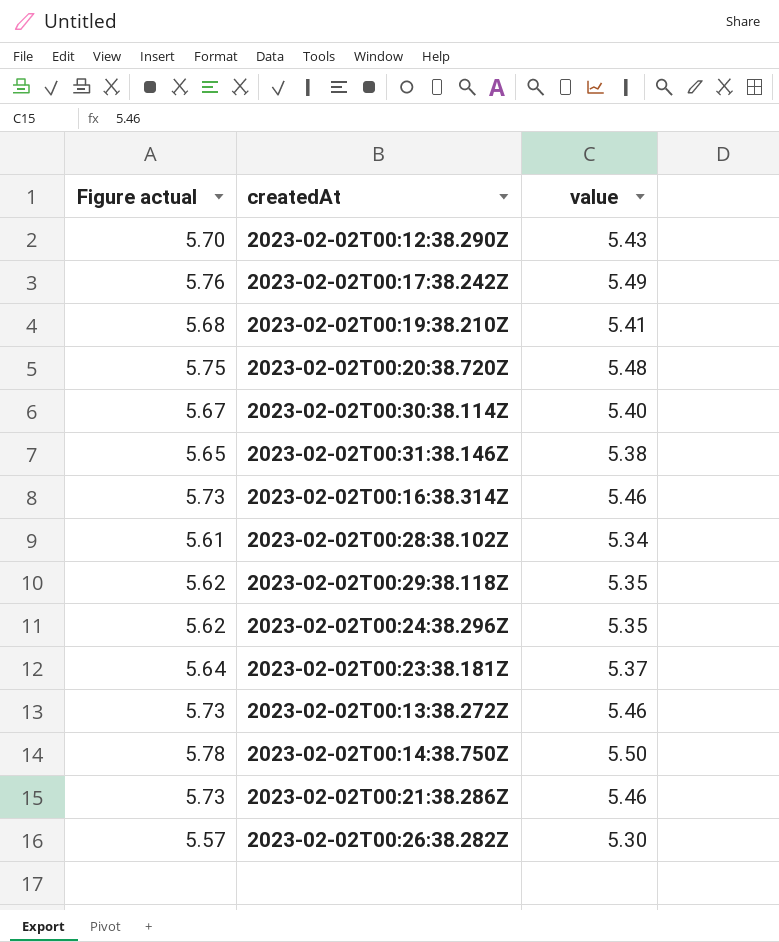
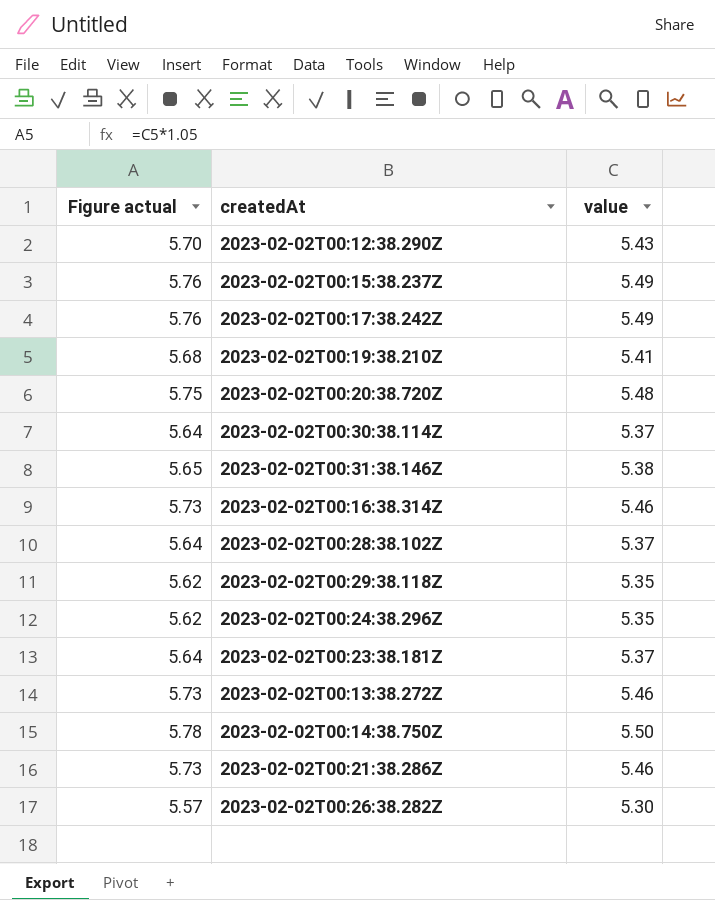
row 2023-02-02T00:15:38.237Z: none -> 5.76 | 5.49
2023-02-02T00:30:38.114Z | Figure actual: 5.67 -> 5.64
2023-02-02T00:30:38.114Z | value: 5.40 -> 5.37
2023-02-02T00:28:38.102Z | Figure actual: 5.61 -> 5.64
2023-02-02T00:28:38.102Z | value: 5.34 -> 5.37

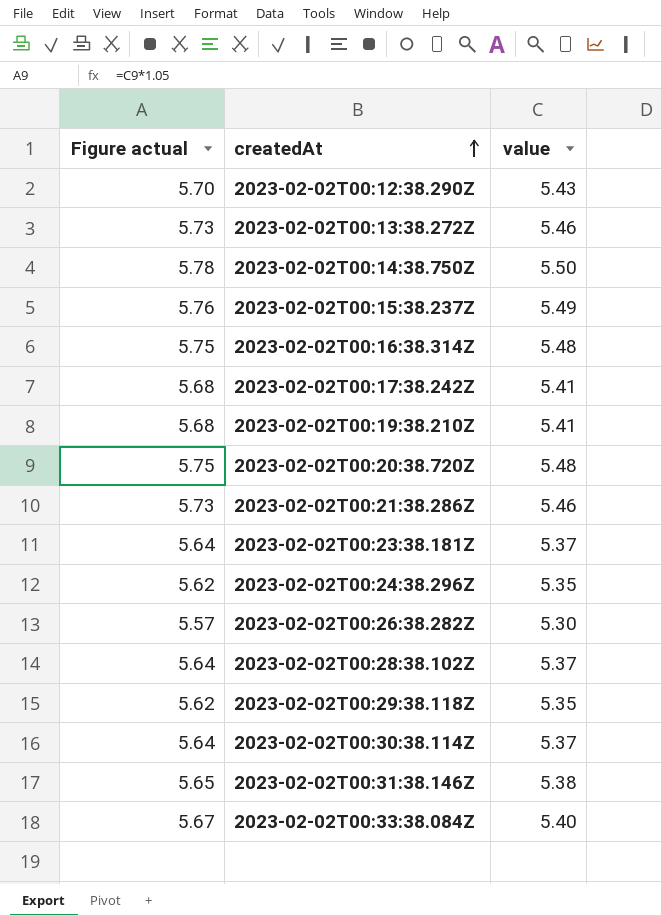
row order: none -> createdAt ascending
2023-02-02T00:16:38.314Z | Figure actual: 5.73 -> 5.75
2023-02-02T00:16:38.314Z | value: 5.46 -> 5.48
2023-02-02T00:17:38.242Z | Figure actual: 5.76 -> 5.68
2023-02-02T00:17:38.242Z | value: 5.49 -> 5.41
row 2023-02-02T00:33:38.084Z: none -> 5.67 | 5.40

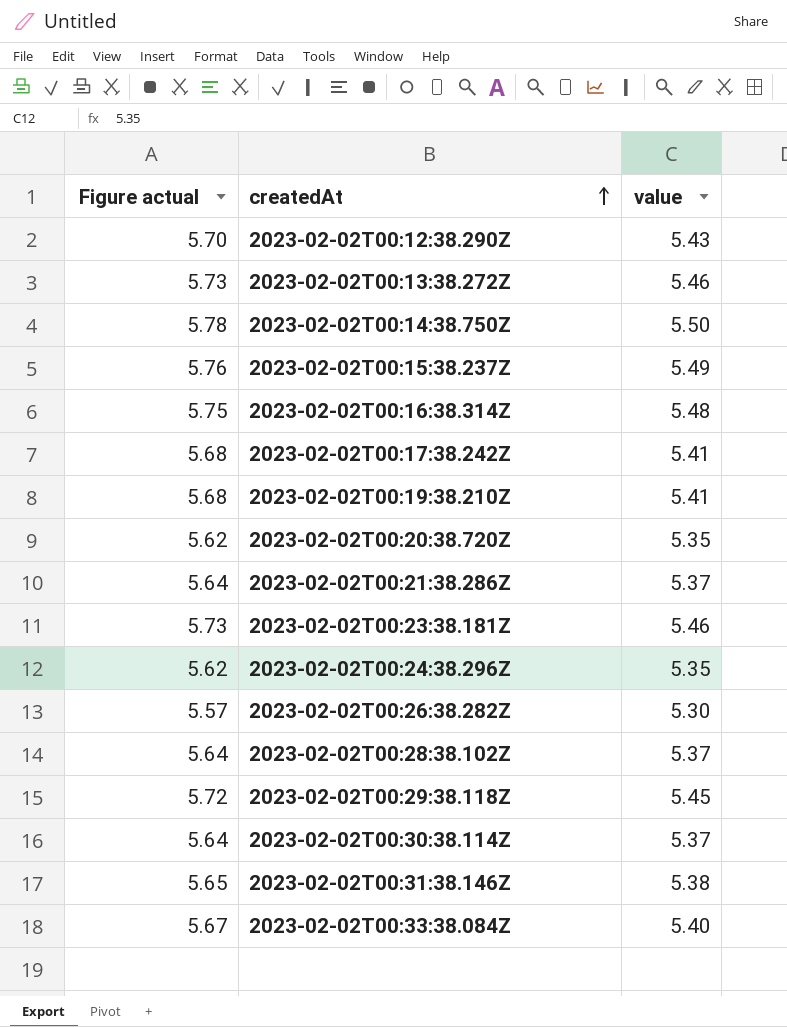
2023-02-02T00:20:38.720Z | Figure actual: 5.75 -> 5.62
2023-02-02T00:20:38.720Z | value: 5.48 -> 5.35
2023-02-02T00:21:38.286Z | Figure actual: 5.73 -> 5.64
2023-02-02T00:21:38.286Z | value: 5.46 -> 5.37
2023-02-02T00:23:38.181Z | Figure actual: 5.64 -> 5.73
2023-02-02T00:23:38.181Z | value: 5.37 -> 5.46
2023-02-02T00:29:38.118Z | Figure actual: 5.62 -> 5.72
2023-02-02T00:29:38.118Z | value: 5.35 -> 5.45

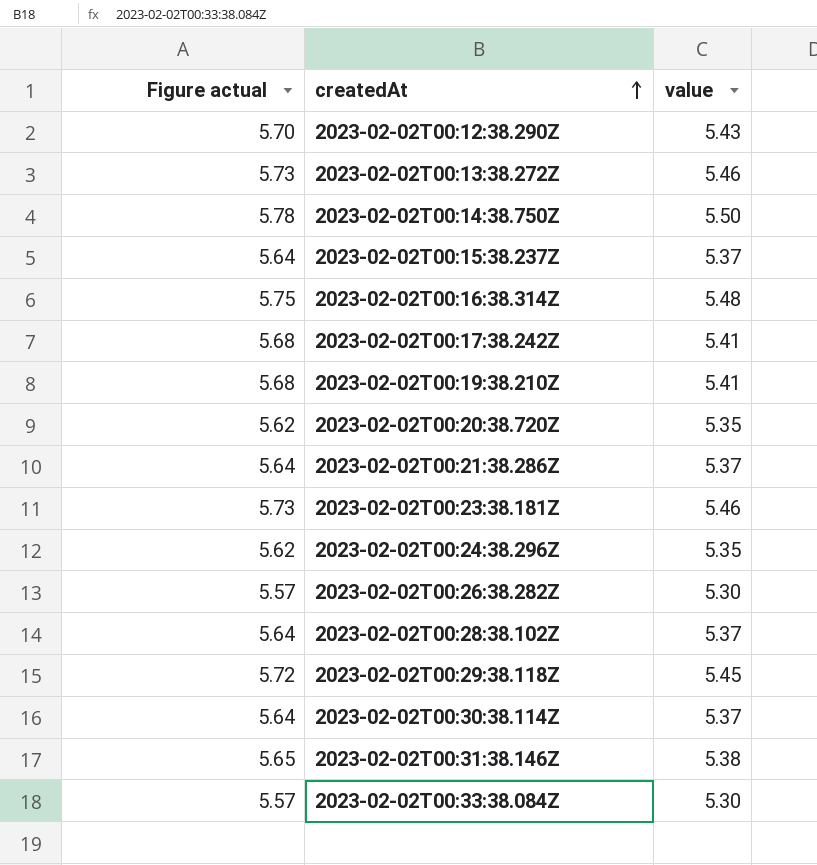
2023-02-02T00:15:38.237Z | Figure actual: 5.76 -> 5.64
2023-02-02T00:15:38.237Z | value: 5.49 -> 5.37
2023-02-02T00:33:38.084Z | Figure actual: 5.67 -> 5.57
2023-02-02T00:33:38.084Z | value: 5.40 -> 5.30

